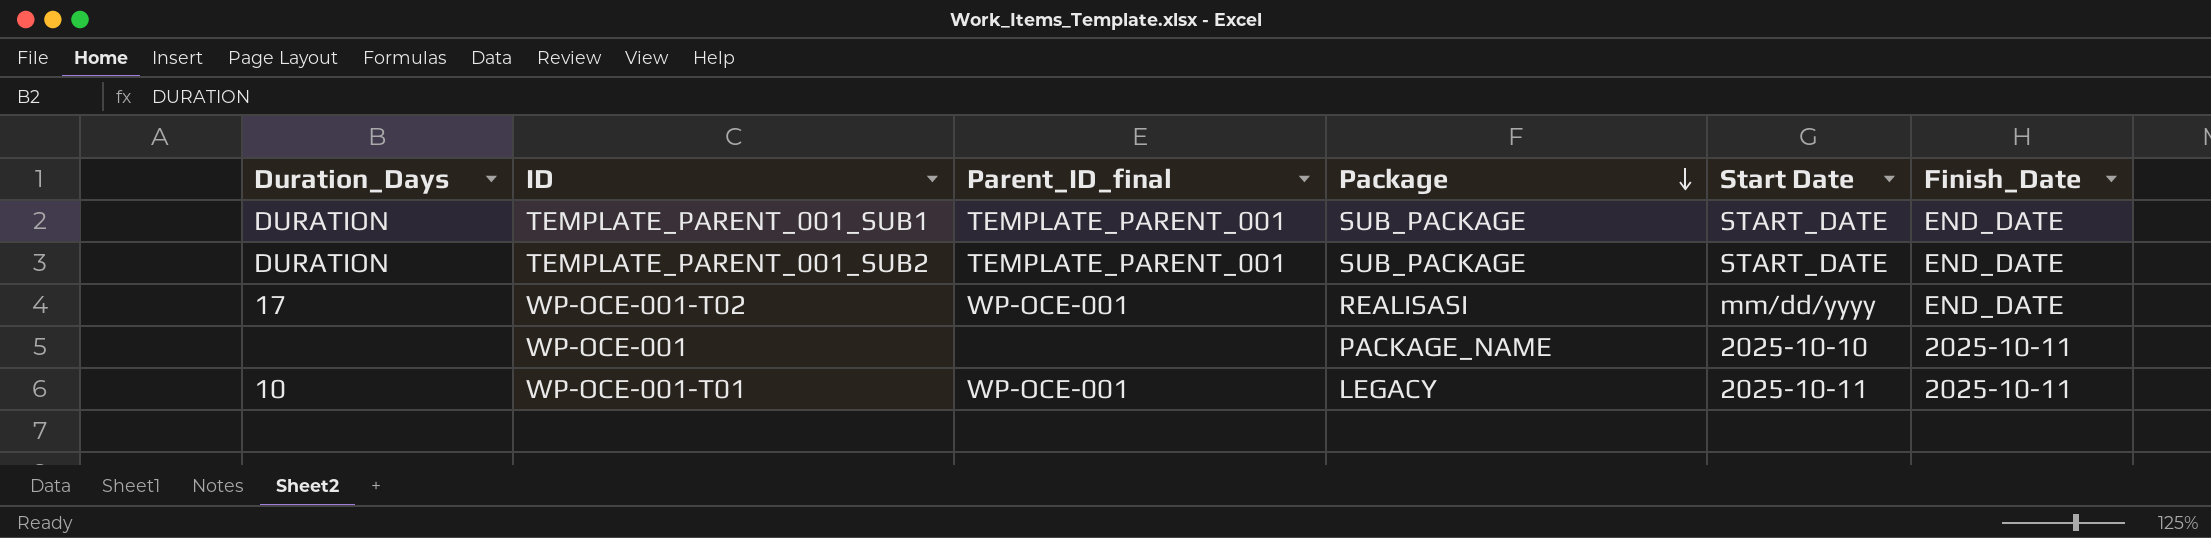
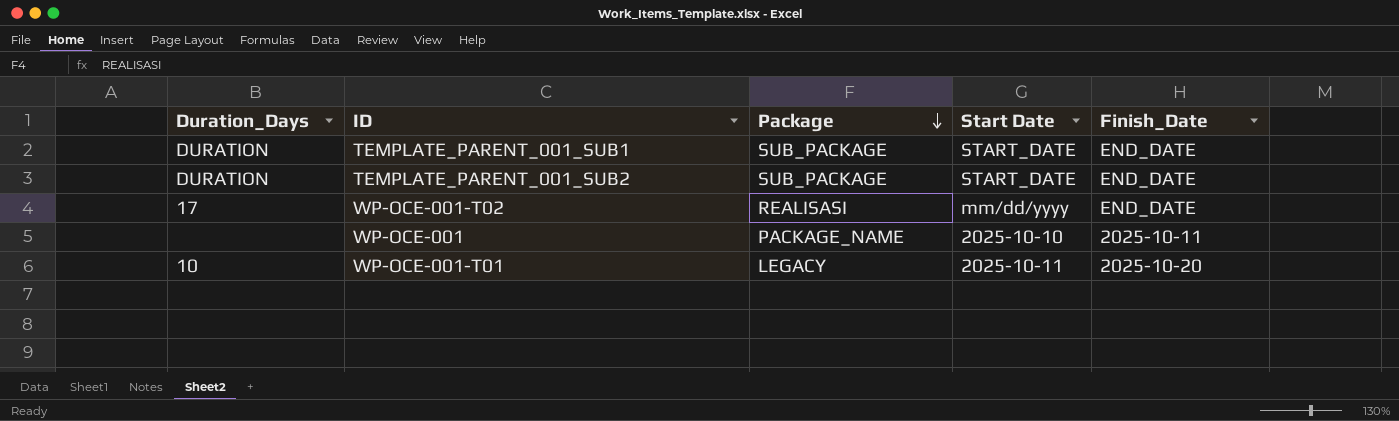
column Parent_ID_final | position: 3 -> none
WP-OCE-001-T01 | Finish_Date: 2025-10-11 -> 2025-10-20

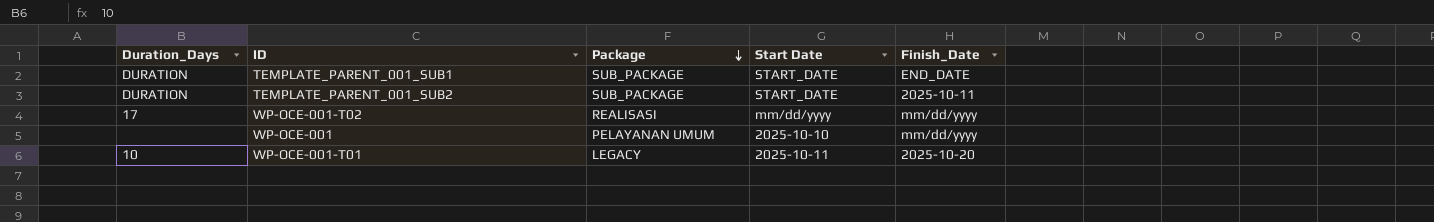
TEMPLATE_PARENT_001_SUB2 | Finish_Date: END_DATE -> 2025-10-11
WP-OCE-001-T02 | Finish_Date: END_DATE -> mm/dd/yyyy
WP-OCE-001 | Package: PACKAGE_NAME -> PELAYANAN UMUM
WP-OCE-001 | Finish_Date: 2025-10-11 -> mm/dd/yyyy

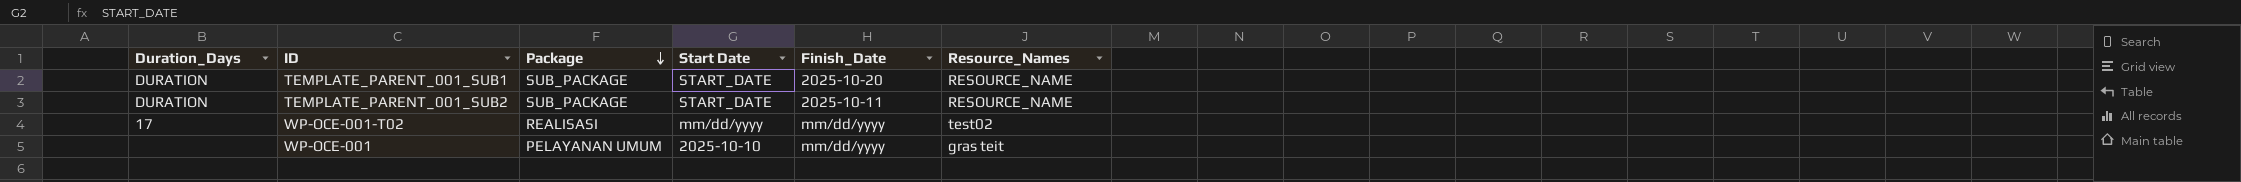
column Resource_Names | position: none -> 6
row WP-OCE-001-T01: 10 | LEGACY | 2025-10-11 | 2025-10-20 -> none
TEMPLATE_PARENT_001_SUB1 | Finish_Date: END_DATE -> 2025-10-20

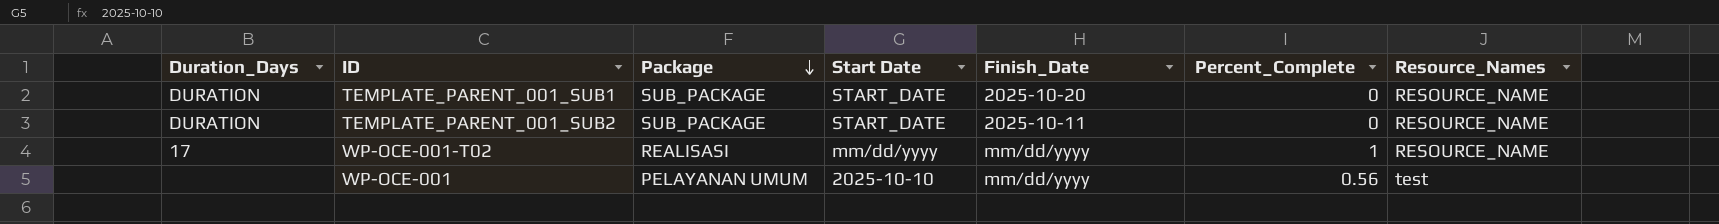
column Percent_Complete | position: none -> 6
WP-OCE-001-T02 | Resource_Names: test02 -> RESOURCE_NAME
WP-OCE-001 | Resource_Names: gras teit -> test

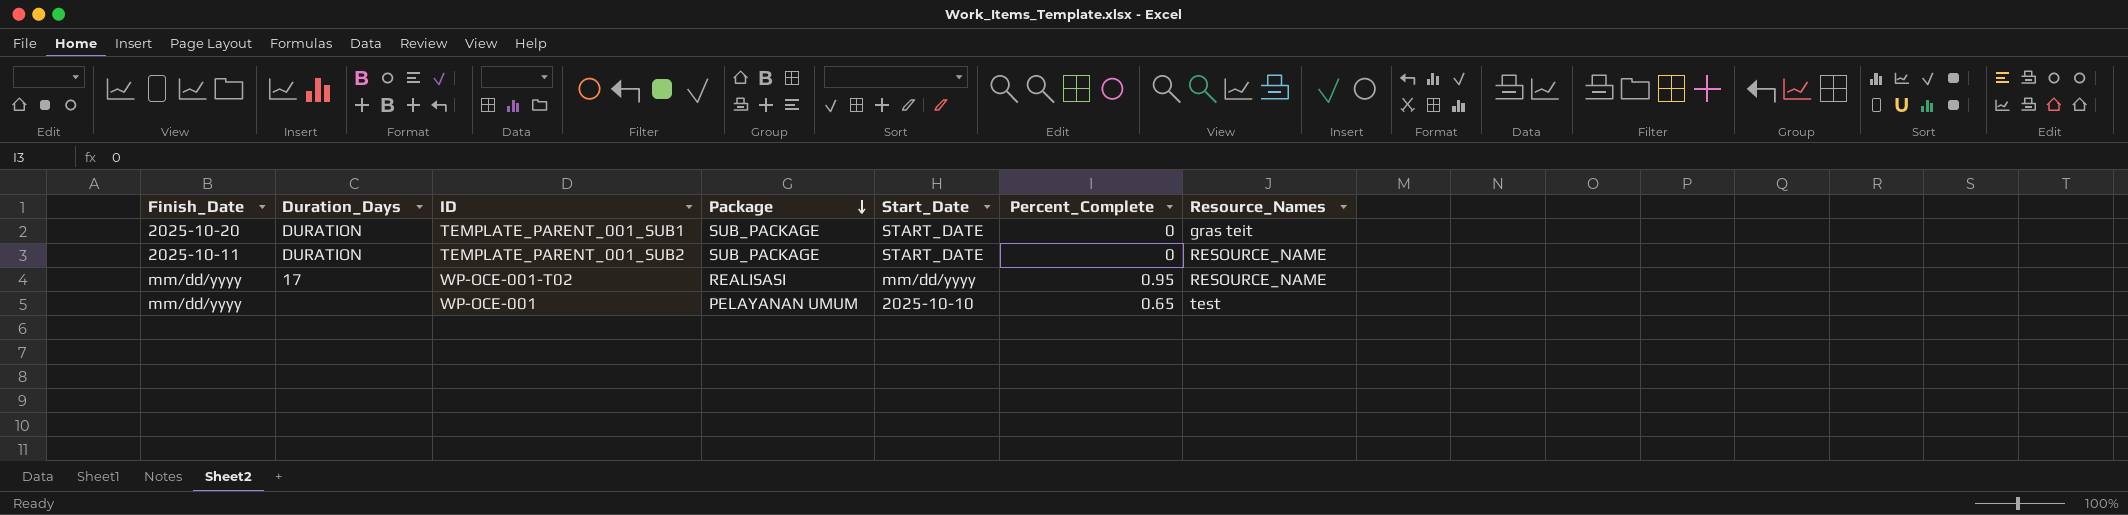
column Finish_Date | position: 5 -> 1
column name: Start Date -> Start_Date
TEMPLATE_PARENT_001_SUB1 | Resource_Names: RESOURCE_NAME -> gras teit
WP-OCE-001-T02 | Percent_Complete: 1 -> 0.95
WP-OCE-001 | Percent_Complete: 0.56 -> 0.65

